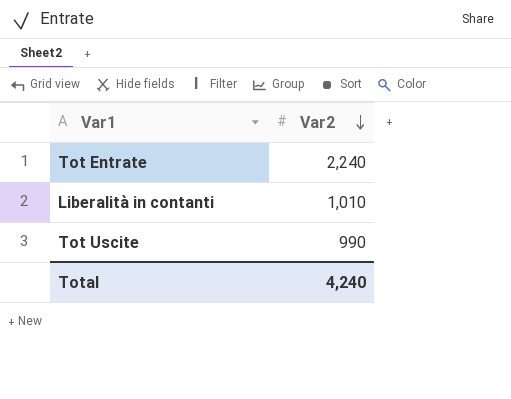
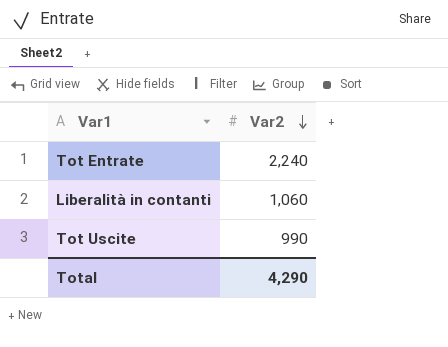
Liberalità in contanti | Var2: 1,010 -> 1,060
Total | Var2: 4,240 -> 4,290

